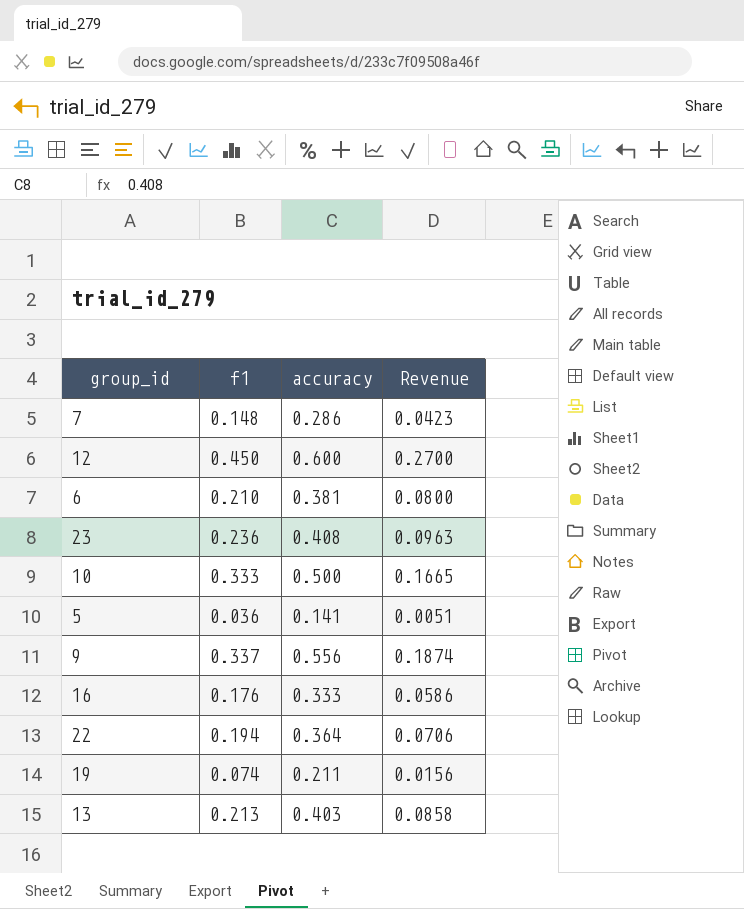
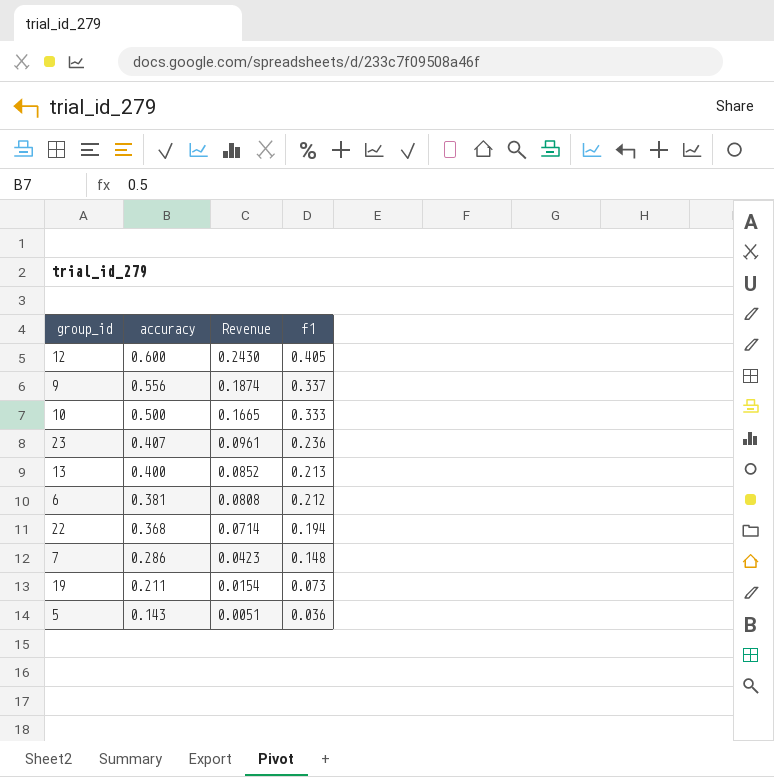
row order: none -> accuracy descending
column f1 | position: 2 -> 4
row 16: 0.176 | 0.333 | 0.0586 -> none
12 | Revenue: 0.2700 -> 0.2430
12 | f1: 0.450 -> 0.405
23 | accuracy: 0.408 -> 0.407
23 | Revenue: 0.0963 -> 0.0961
13 | accuracy: 0.403 -> 0.400
13 | Revenue: 0.0858 -> 0.0852
6 | Revenue: 0.0800 -> 0.0808
6 | f1: 0.210 -> 0.212
22 | accuracy: 0.364 -> 0.368
22 | Revenue: 0.0706 -> 0.0714
19 | Revenue: 0.0156 -> 0.0154
19 | f1: 0.074 -> 0.073
5 | accuracy: 0.141 -> 0.143

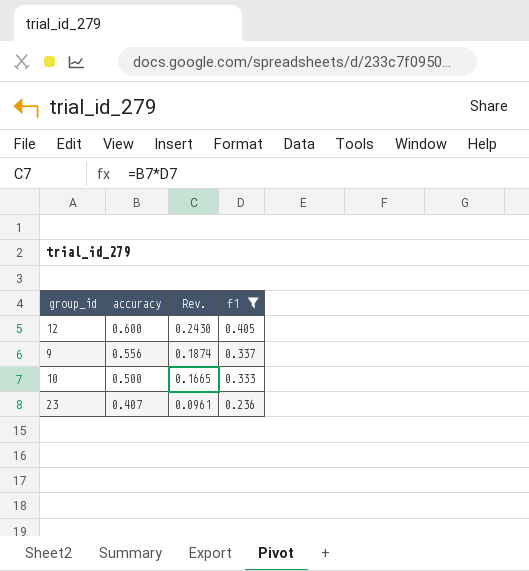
filter: none -> f1 >= 0.236
column name: Revenue -> Rev.

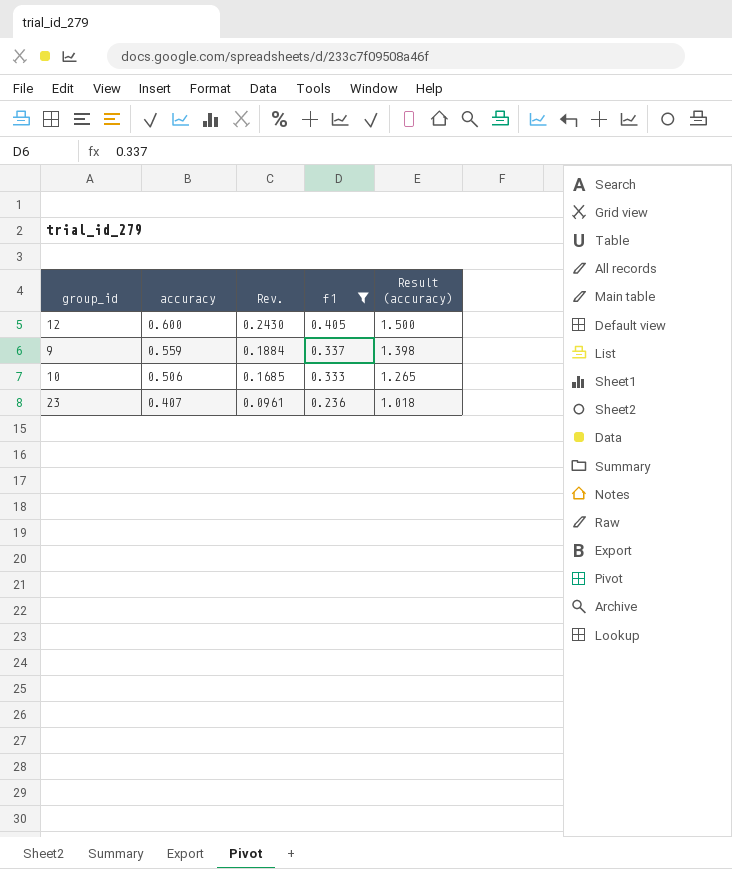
column Result (accuracy) | formula: none -> [accuracy] * 2.5
9 | accuracy: 0.556 -> 0.559
9 | Rev.: 0.1874 -> 0.1884
10 | accuracy: 0.500 -> 0.506
10 | Rev.: 0.1665 -> 0.1685

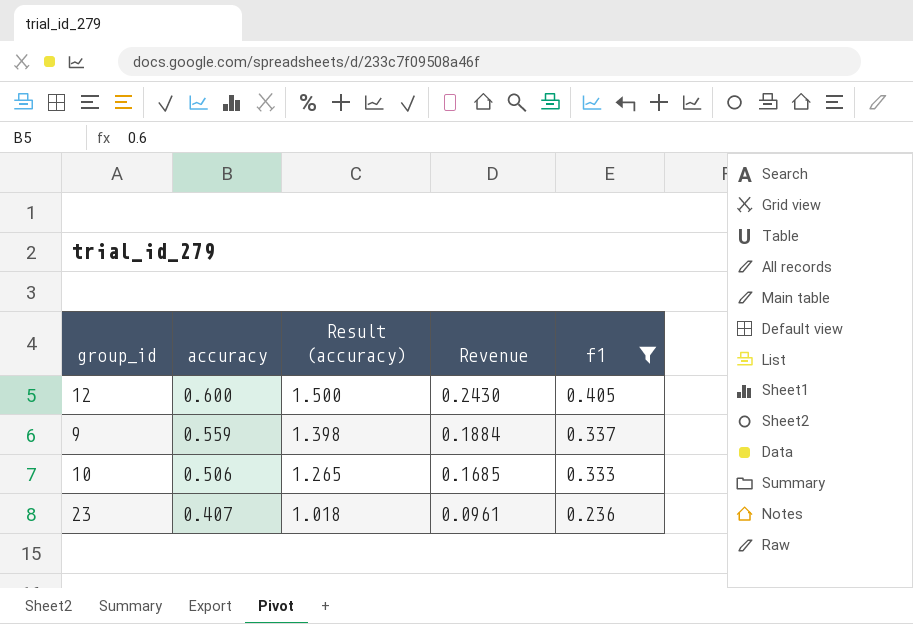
column Result (accuracy) | position: 5 -> 3
column name: Rev. -> Revenue

